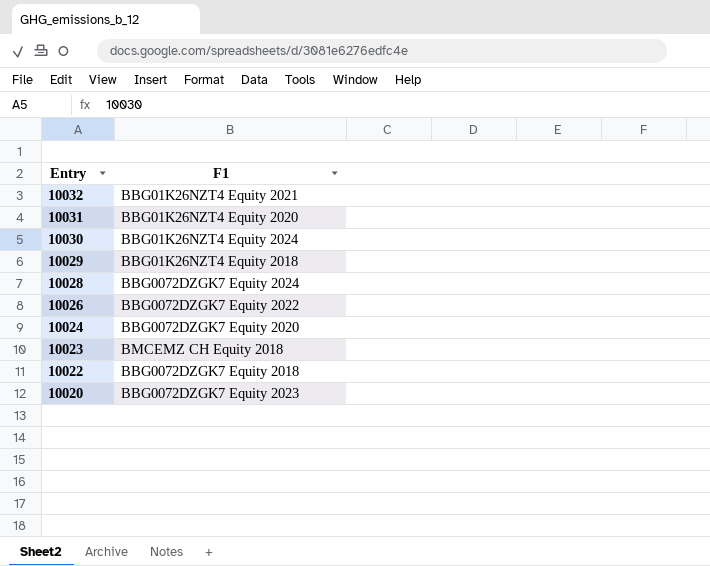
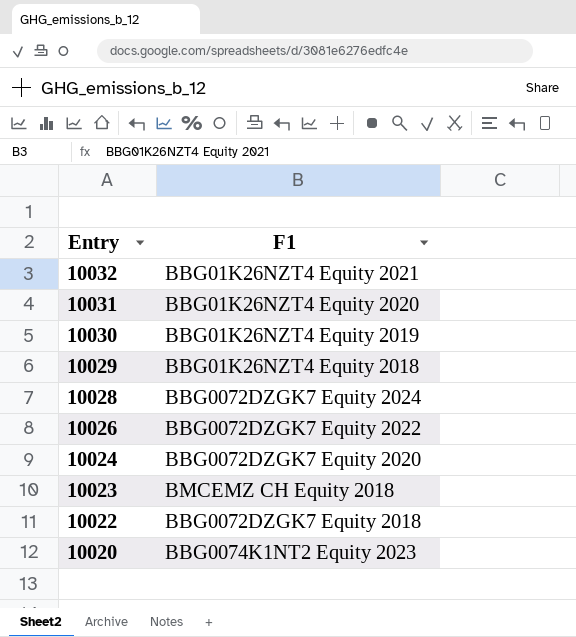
10030 | F1: BBG01K26NZT4 Equity 2024 -> BBG01K26NZT4 Equity 2019
10020 | F1: BBG0072DZGK7 Equity 2023 -> BBG0074K1NT2 Equity 2023

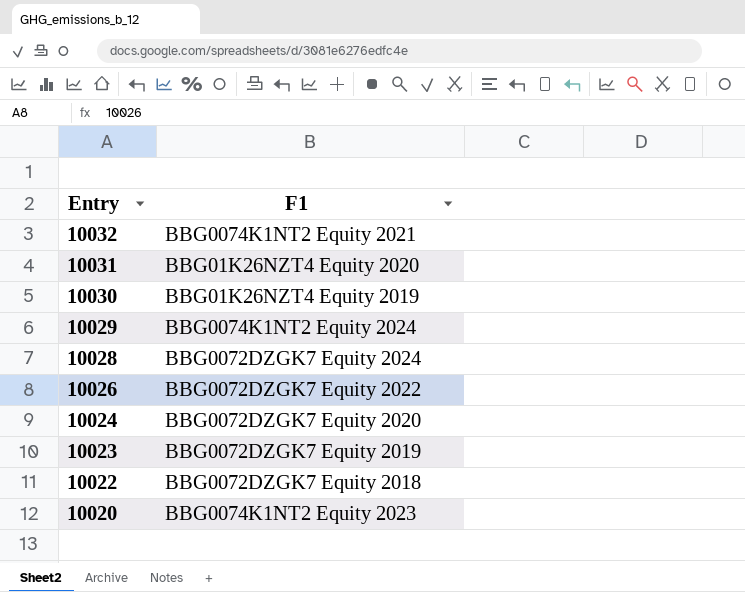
10032 | F1: BBG01K26NZT4 Equity 2021 -> BBG0074K1NT2 Equity 2021
10029 | F1: BBG01K26NZT4 Equity 2018 -> BBG0074K1NT2 Equity 2024
10023 | F1: BMCEMZ CH Equity 2018 -> BBG0072DZGK7 Equity 2019

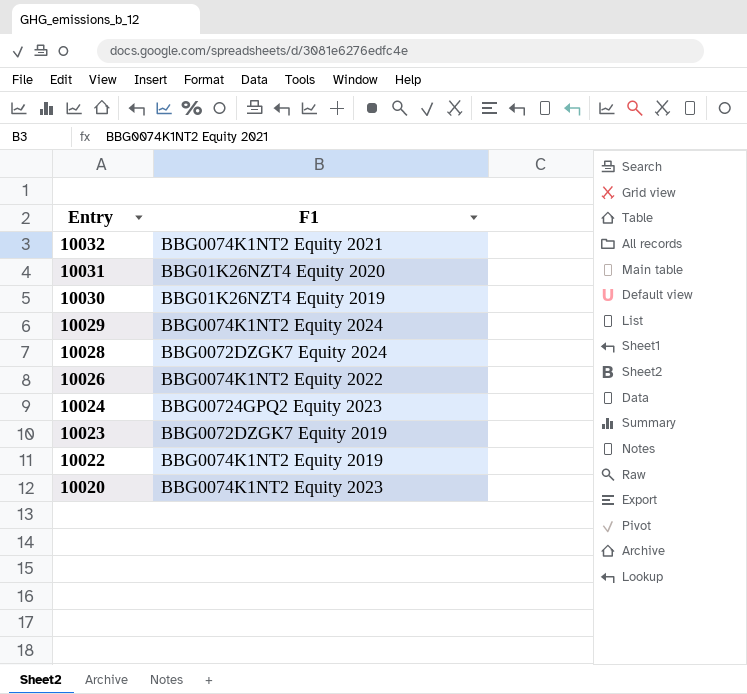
10026 | F1: BBG0072DZGK7 Equity 2022 -> BBG0074K1NT2 Equity 2022
10024 | F1: BBG0072DZGK7 Equity 2020 -> BBG00724GPQ2 Equity 2023
10022 | F1: BBG0072DZGK7 Equity 2018 -> BBG0074K1NT2 Equity 2019

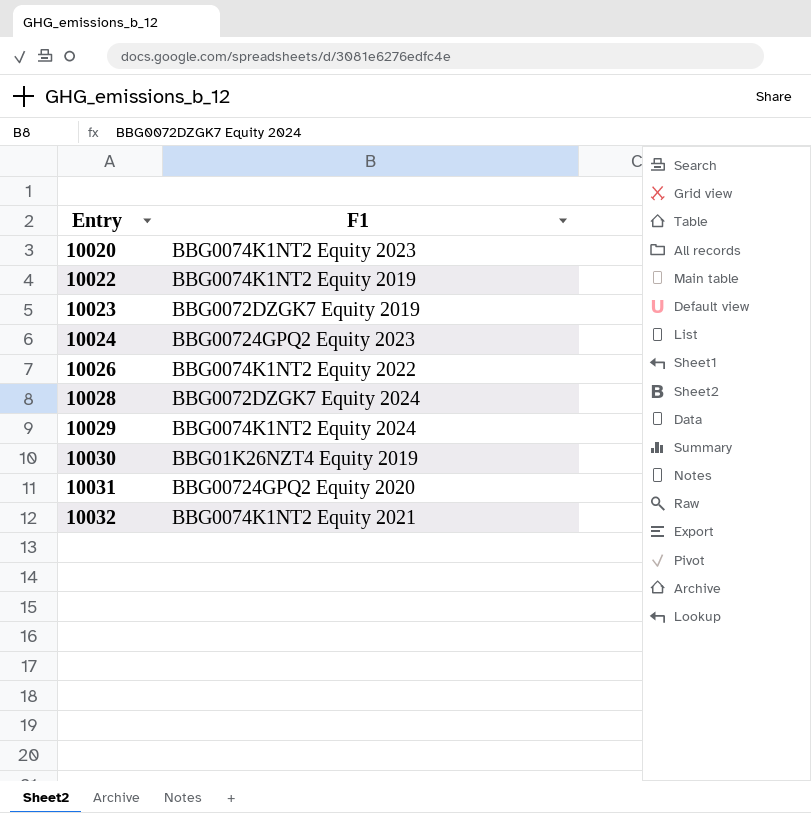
row order: Entry descending -> Entry ascending
10031 | F1: BBG01K26NZT4 Equity 2020 -> BBG00724GPQ2 Equity 2020

